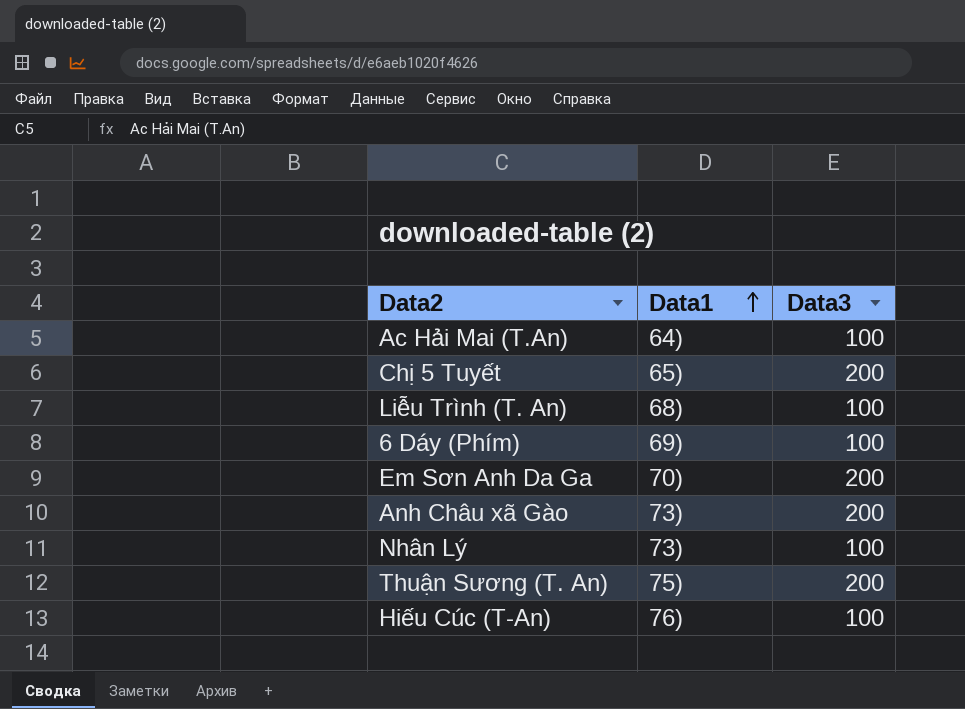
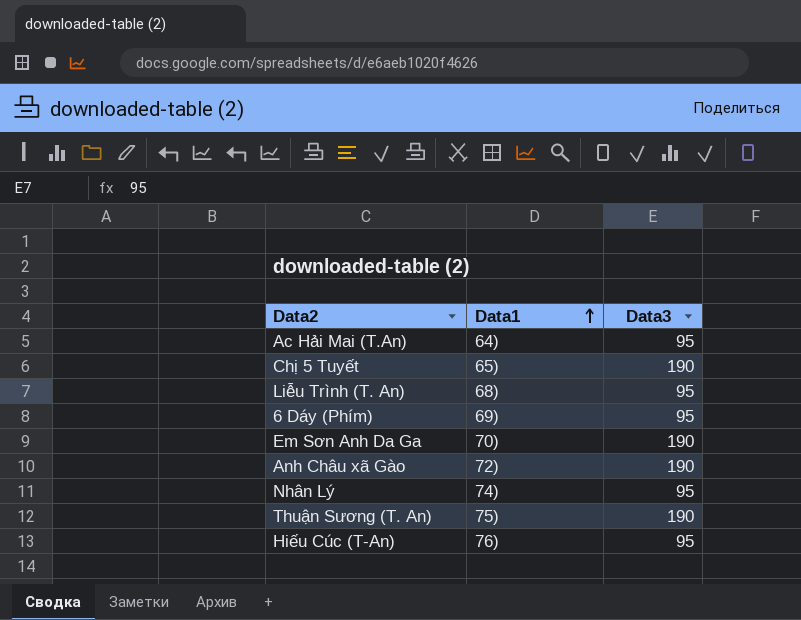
Ac Hải Mai (T.An) | Data3: 100 -> 95
Chị 5 Tuyết | Data3: 200 -> 190
Liễu Trình (T. An) | Data3: 100 -> 95
6 Dáy (Phím) | Data3: 100 -> 95
Em Sơn Anh Da Ga | Data3: 200 -> 190
Anh Châu xã Gào | Data1: 73) -> 72)
Anh Châu xã Gào | Data3: 200 -> 190
Nhân Lý | Data1: 73) -> 74)
Nhân Lý | Data3: 100 -> 95
Thuận Sương (T. An) | Data3: 200 -> 190
Hiếu Cúc (T-An) | Data3: 100 -> 95

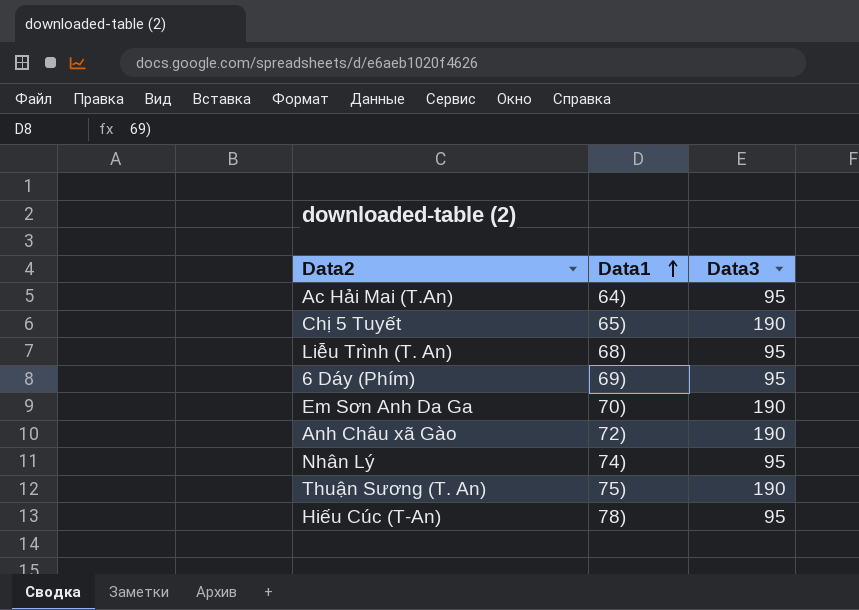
Hiếu Cúc (T-An) | Data1: 76) -> 78)

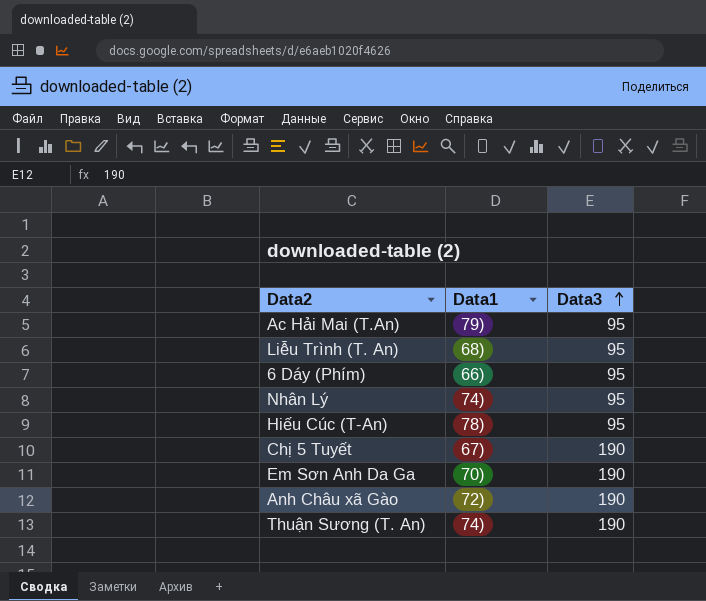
row order: Data1 ascending -> Data3 ascending
Ac Hải Mai (T.An) | Data1: 64) -> 79)
6 Dáy (Phím) | Data1: 69) -> 66)
Chị 5 Tuyết | Data1: 65) -> 67)
Thuận Sương (T. An) | Data1: 75) -> 74)

